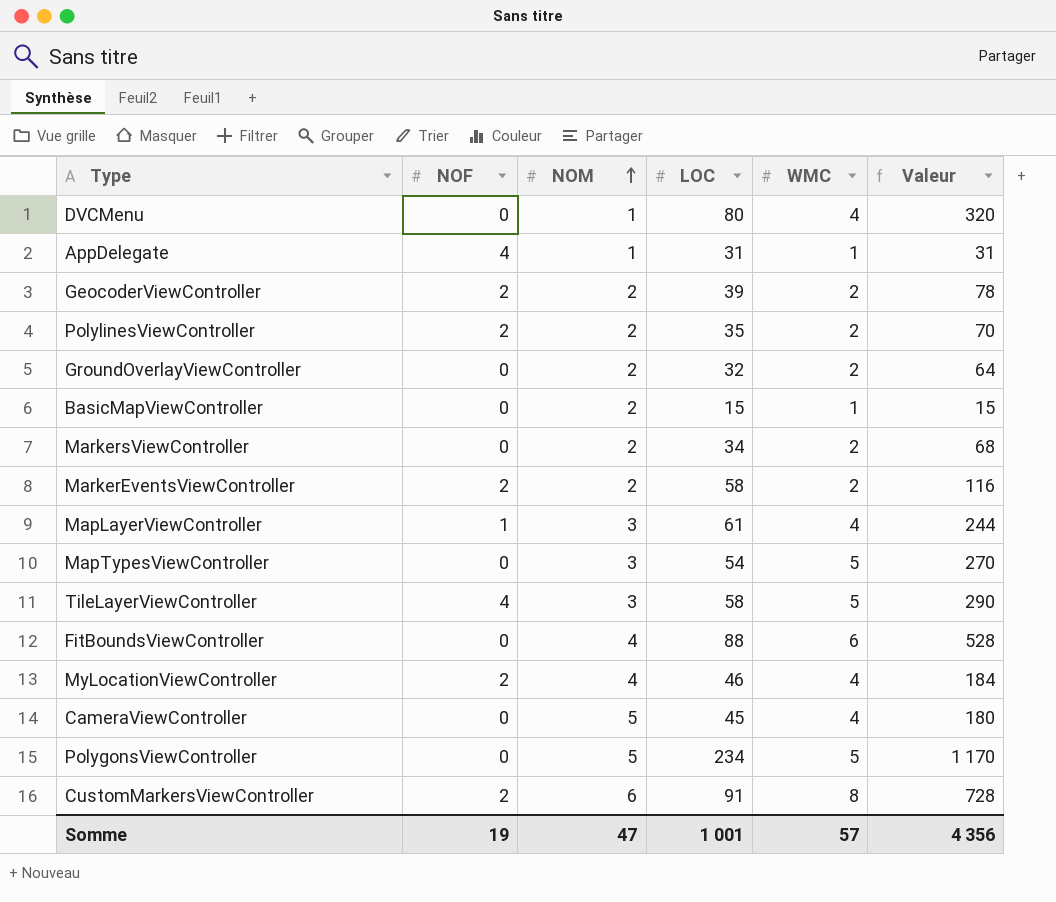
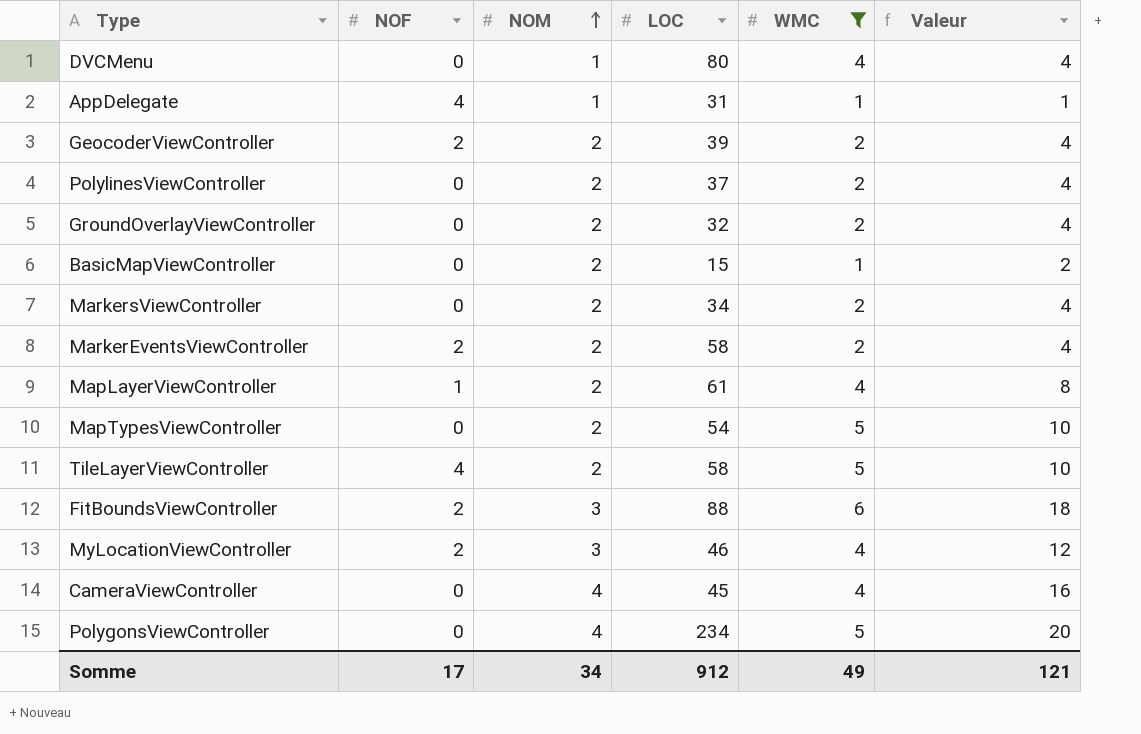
filter: none -> WMC != 8
column Valeur | formula: [LOC] * [WMC] -> [NOM] * [WMC]
PolylinesViewController | NOF: 2 -> 0
PolylinesViewController | LOC: 35 -> 37
MapLayerViewController | NOM: 3 -> 2
MapTypesViewController | NOM: 3 -> 2
TileLayerViewController | NOM: 3 -> 2
FitBoundsViewController | NOF: 0 -> 2
FitBoundsViewController | NOM: 4 -> 3
MyLocationViewController | NOM: 4 -> 3
CameraViewController | NOM: 5 -> 4
PolygonsViewController | NOM: 5 -> 4
Somme | NOF: 19 -> 17
Somme | NOM: 47 -> 34
Somme | LOC: 1 001 -> 912
Somme | WMC: 57 -> 49
Somme | Valeur: 4 356 -> 121

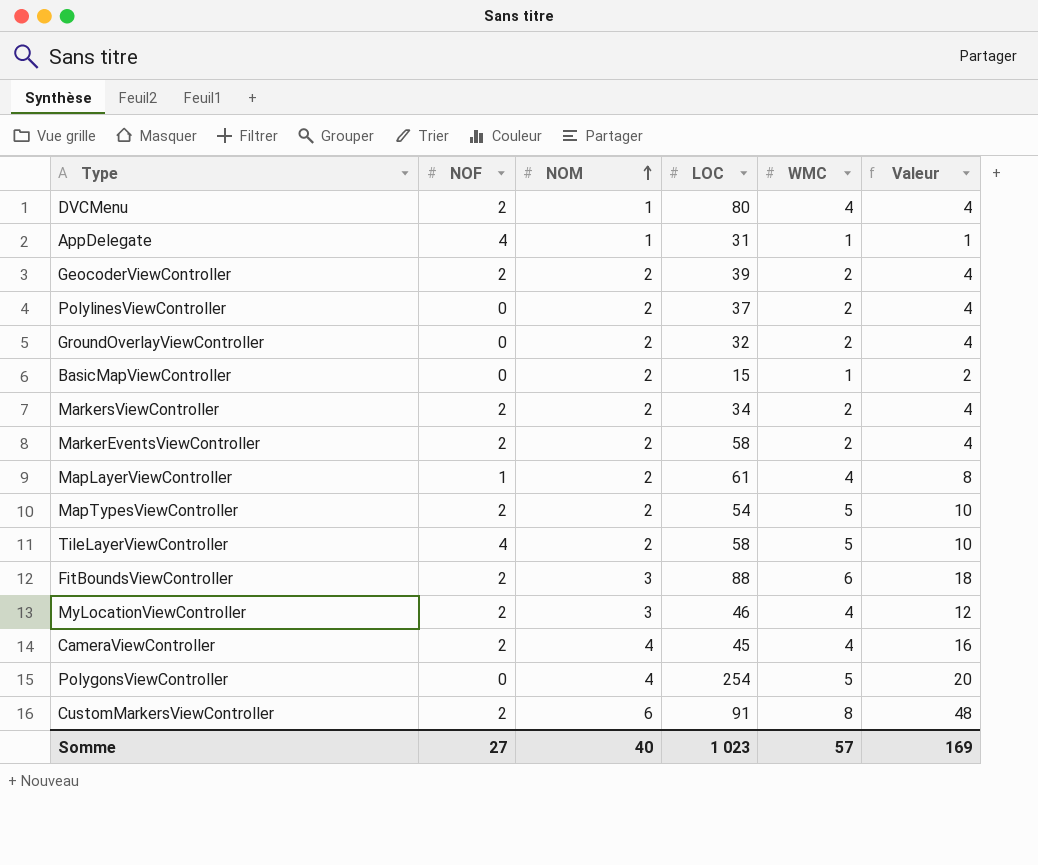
filter: WMC != 8 -> none
DVCMenu | NOF: 0 -> 2
MarkersViewController | NOF: 0 -> 2
MapTypesViewController | NOF: 0 -> 2
CameraViewController | NOF: 0 -> 2
PolygonsViewController | LOC: 234 -> 254
Somme | NOF: 17 -> 27
Somme | NOM: 34 -> 40
Somme | LOC: 912 -> 1 023
Somme | WMC: 49 -> 57
Somme | Valeur: 121 -> 169

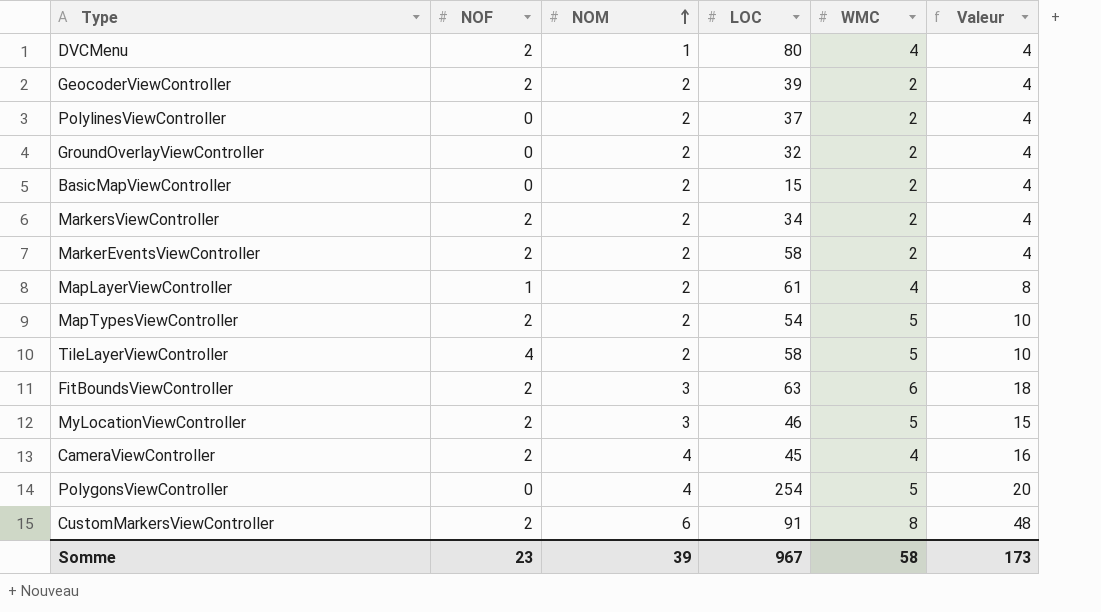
row AppDelegate: 4 | 1 | 31 | 1 | 1 -> none
BasicMapViewController | WMC: 1 -> 2
BasicMapViewController | Valeur: 2 -> 4
FitBoundsViewController | LOC: 88 -> 63
MyLocationViewController | WMC: 4 -> 5
MyLocationViewController | Valeur: 12 -> 15
Somme | NOF: 27 -> 23
Somme | NOM: 40 -> 39
Somme | LOC: 1 023 -> 967
Somme | WMC: 57 -> 58
Somme | Valeur: 169 -> 173

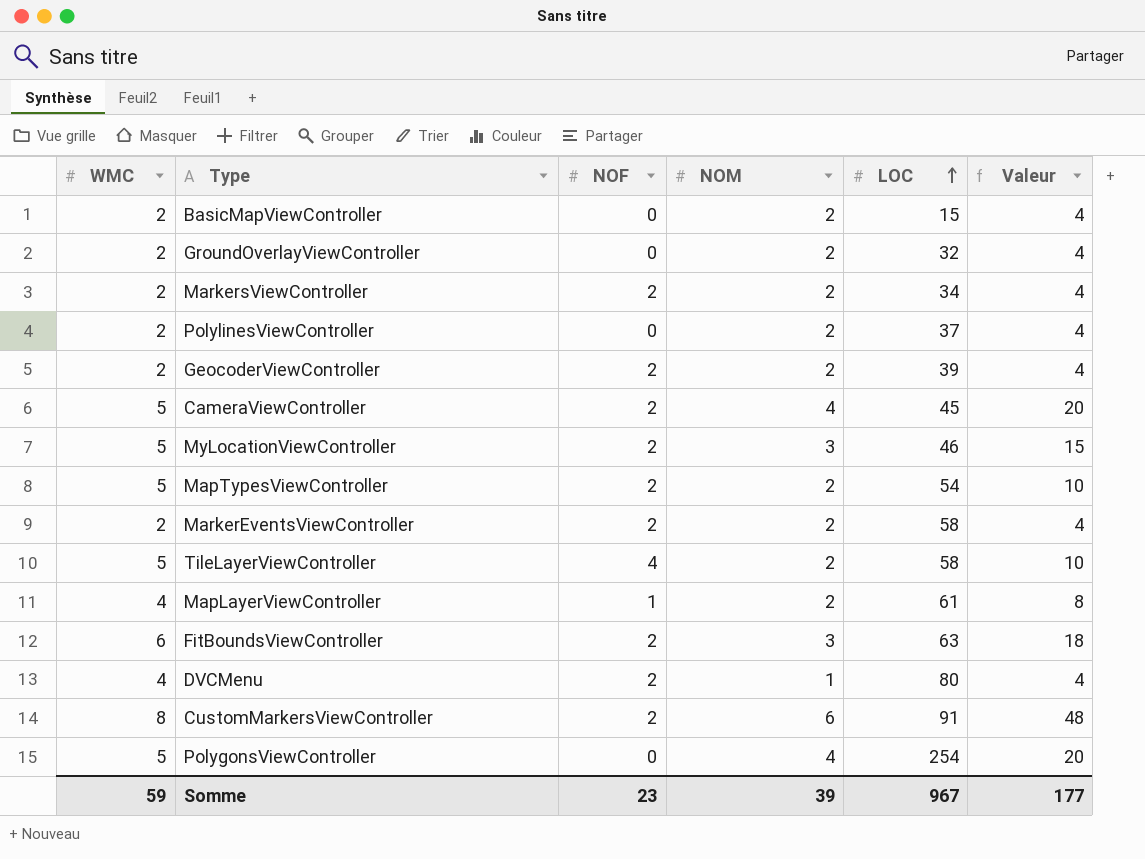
row order: NOM ascending -> LOC ascending
column WMC | position: 5 -> 1
CameraViewController | WMC: 4 -> 5
CameraViewController | Valeur: 16 -> 20
Somme | WMC: 58 -> 59
Somme | Valeur: 173 -> 177

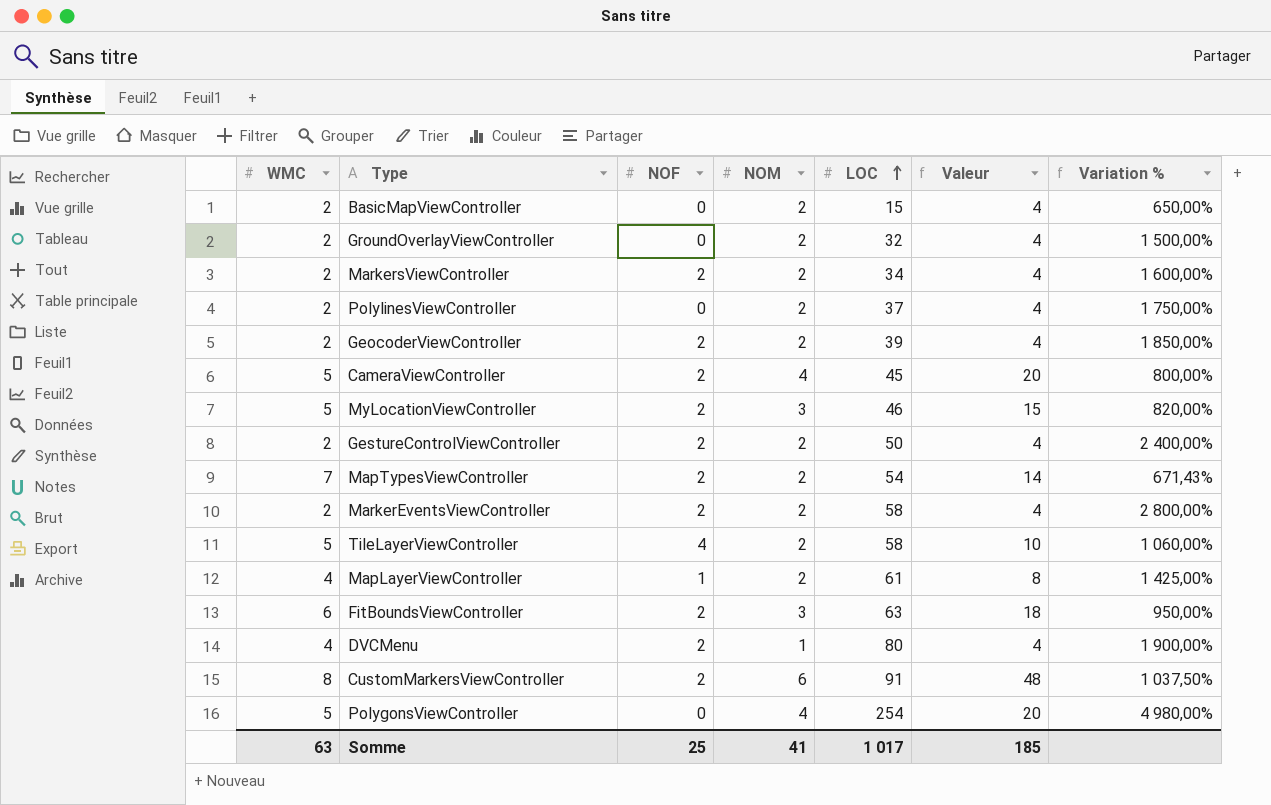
column Variation % | formula: none -> ([LOC] - [WMC]) / [WMC]
row GestureControlViewController: none -> 2 | 2 | 2 | 50 | 4 | 2 400,00%
MapTypesViewController | WMC: 5 -> 7
MapTypesViewController | Valeur: 10 -> 14
Somme | WMC: 59 -> 63
Somme | NOF: 23 -> 25
Somme | NOM: 39 -> 41
Somme | LOC: 967 -> 1 017
Somme | Valeur: 177 -> 185

